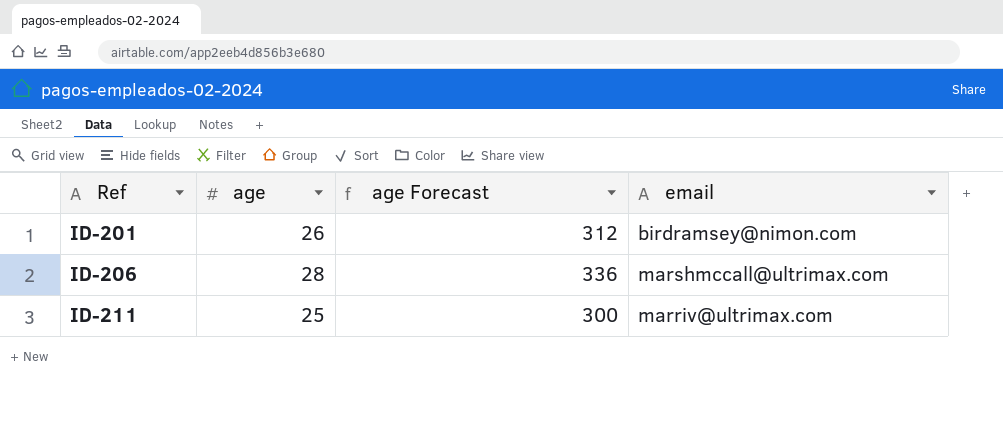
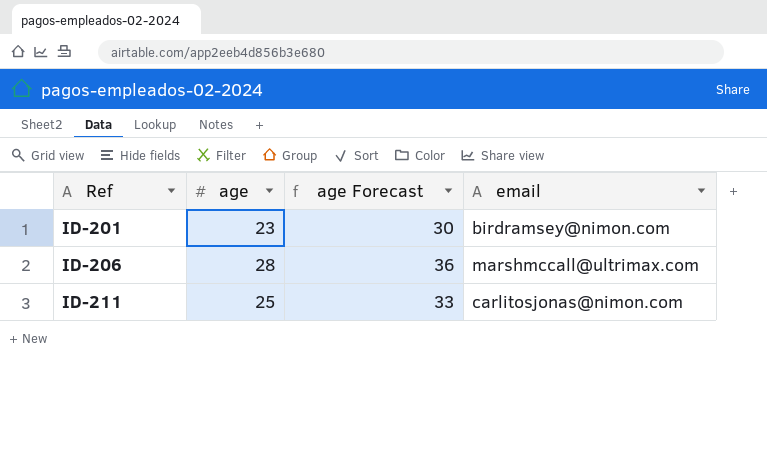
column age Forecast | formula: [age] * 12 -> [age] * 1.3
ID-201 | age: 26 -> 23
ID-211 | email: marriv@ultrimax.com -> carlitosjonas@nimon.com

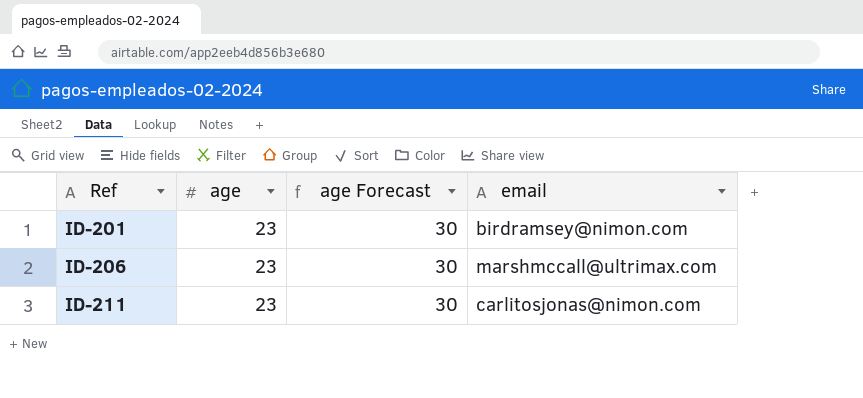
ID-206 | age: 28 -> 23
ID-206 | age Forecast: 36 -> 30
ID-211 | age: 25 -> 23
ID-211 | age Forecast: 33 -> 30

